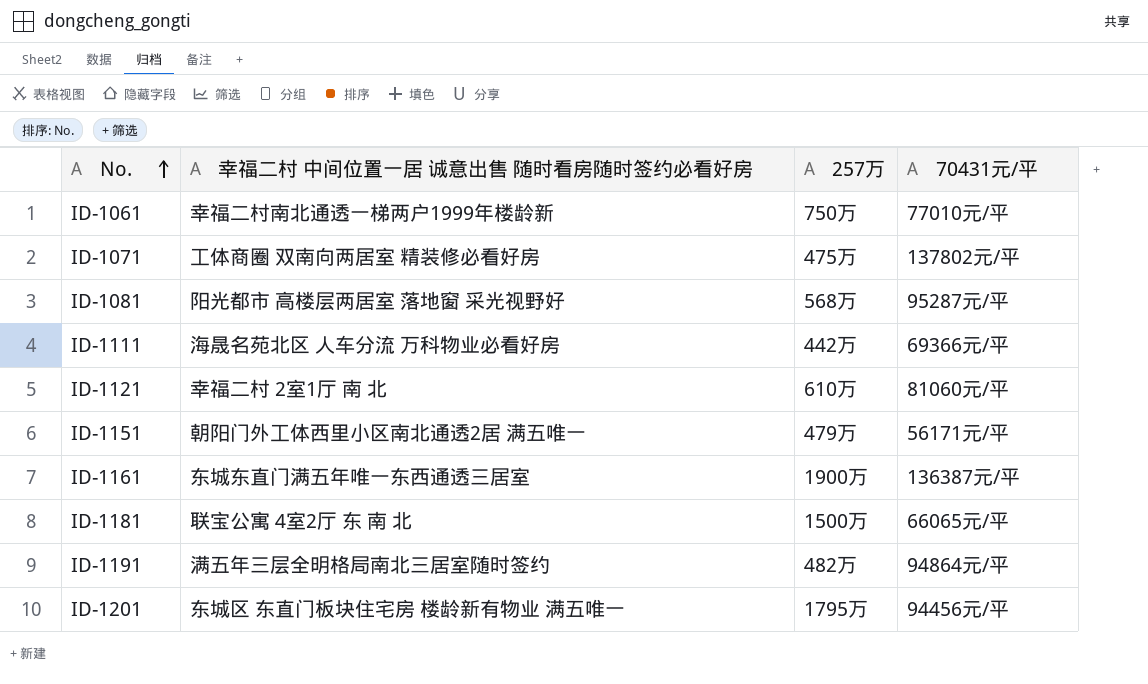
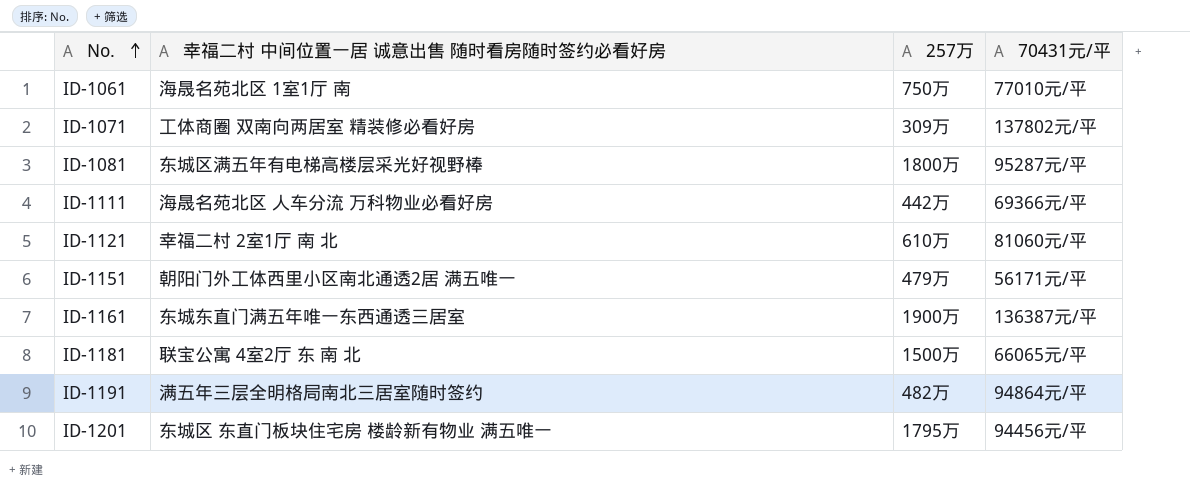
ID-1061 | 幸福二村 中间位置一居 诚意出售 随时看房随时签约必看好房: 幸福二村南北通透一梯两户1999年楼龄新 -> 海晟名苑北区 1室1厅 南
ID-1071 | 257万: 475万 -> 309万
ID-1081 | 幸福二村 中间位置一居 诚意出售 随时看房随时签约必看好房: 阳光都市 高楼层两居室 落地窗 采光视野好 -> 东城区满五年有电梯高楼层采光好视野棒
ID-1081 | 257万: 568万 -> 1800万

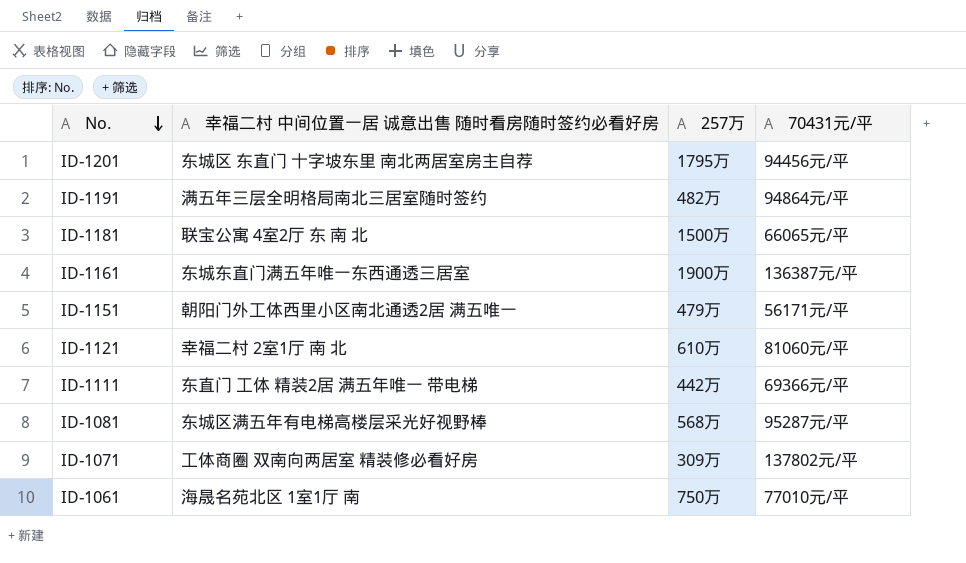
row order: No. ascending -> No. descending
ID-1201 | 幸福二村 中间位置一居 诚意出售 随时看房随时签约必看好房: 东城区 东直门板块住宅房 楼龄新有物业 满五唯一 -> 东城区 东直门 十字坡东里 南北两居室房主自荐
ID-1111 | 幸福二村 中间位置一居 诚意出售 随时看房随时签约必看好房: 海晟名苑北区 人车分流 万科物业必看好房 -> 东直门 工体 精装2居 满五年唯一 带电梯
ID-1081 | 257万: 1800万 -> 568万

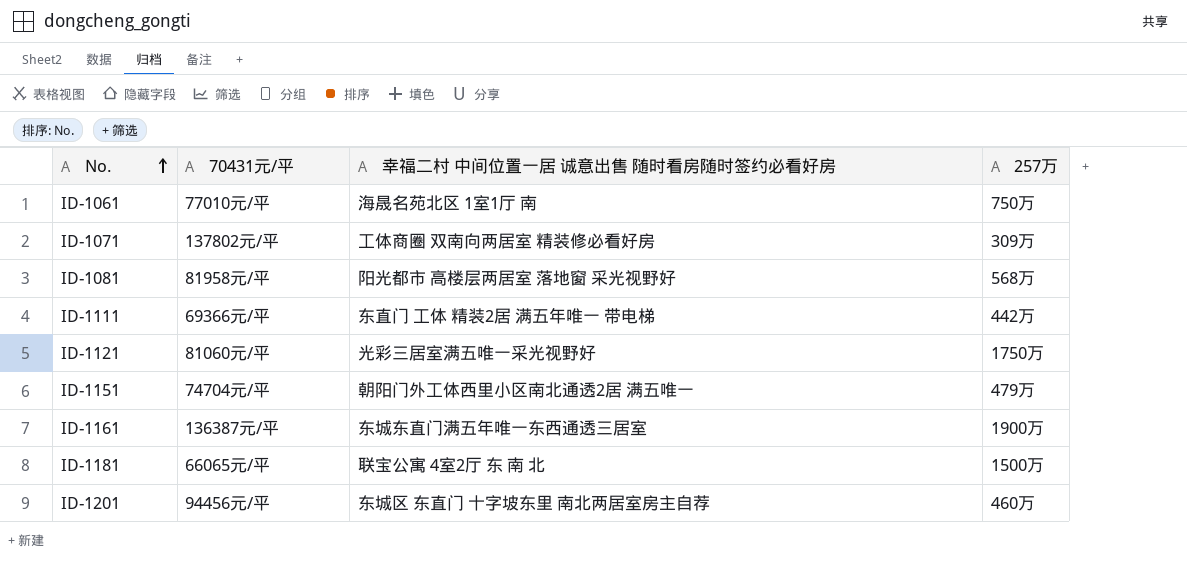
row order: No. descending -> No. ascending
column 70431元/平 | position: 4 -> 2
row ID-1191: 满五年三层全明格局南北三居室随时签约 | 482万 | 94864元/平 -> none
ID-1081 | 70431元/平: 95287元/平 -> 81958元/平
ID-1081 | 幸福二村 中间位置一居 诚意出售 随时看房随时签约必看好房: 东城区满五年有电梯高楼层采光好视野棒 -> 阳光都市 高楼层两居室 落地窗 采光视野好
ID-1121 | 幸福二村 中间位置一居 诚意出售 随时看房随时签约必看好房: 幸福二村 2室1厅 南 北 -> 光彩三居室满五唯一采光视野好
ID-1121 | 257万: 610万 -> 1750万
ID-1151 | 70431元/平: 56171元/平 -> 74704元/平
ID-1201 | 257万: 1795万 -> 460万

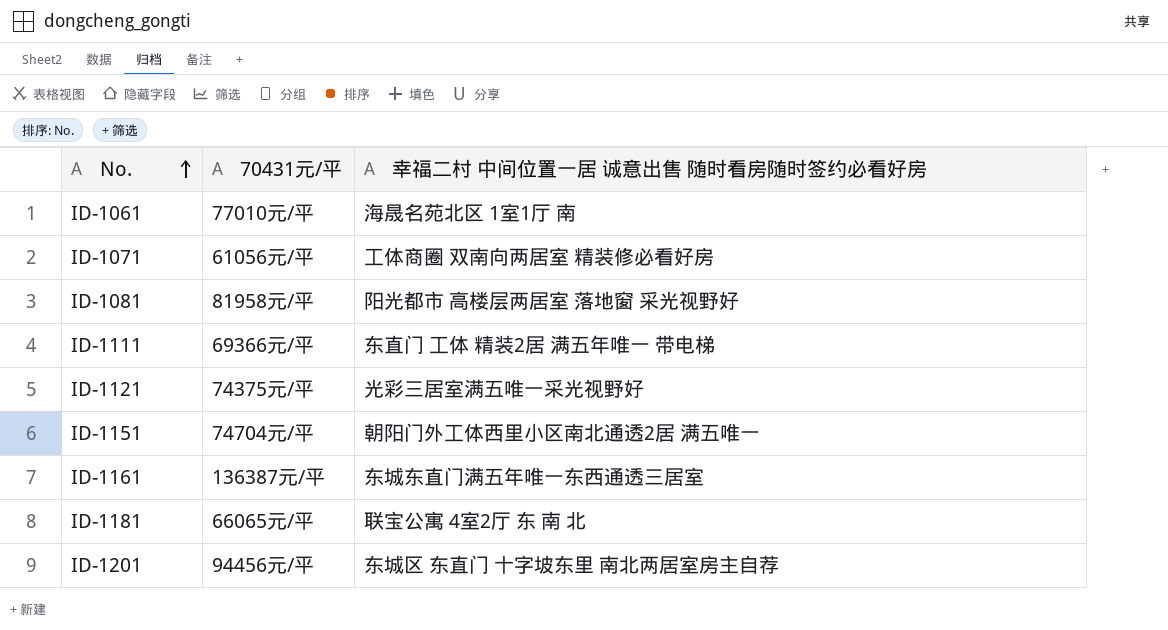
column 257万 | position: 4 -> none
ID-1071 | 70431元/平: 137802元/平 -> 61056元/平
ID-1121 | 70431元/平: 81060元/平 -> 74375元/平

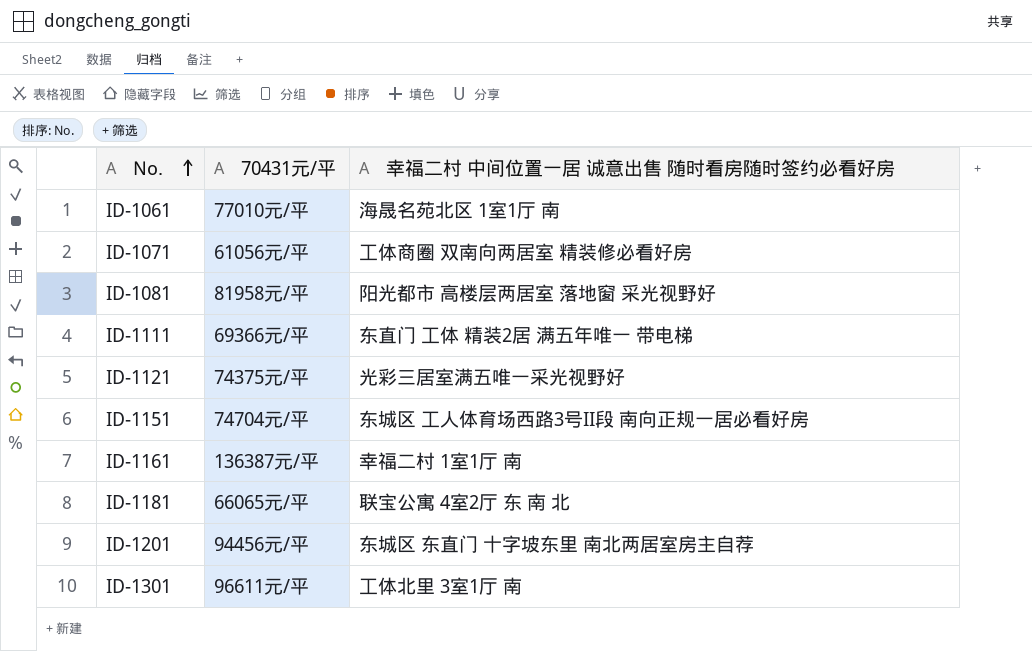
ID-1151 | 幸福二村 中间位置一居 诚意出售 随时看房随时签约必看好房: 朝阳门外工体西里小区南北通透2居 满五唯一 -> 东城区 工人体育场西路3号II段 南向正规一居必看好房
ID-1161 | 幸福二村 中间位置一居 诚意出售 随时看房随时签约必看好房: 东城东直门满五年唯一东西通透三居室 -> 幸福二村 1室1厅 南
row ID-1301: none -> 96611元/平 | 工体北里 3室1厅 南

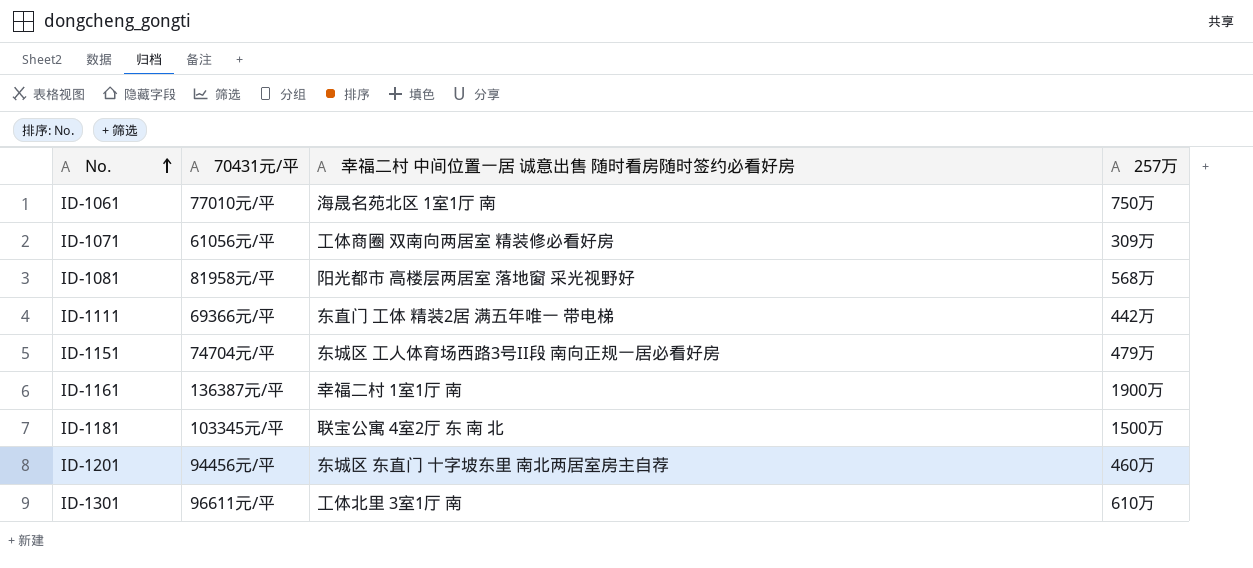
column 257万 | position: none -> 4
row ID-1121: 74375元/平 | 光彩三居室满五唯一采光视野好 -> none
ID-1181 | 70431元/平: 66065元/平 -> 103345元/平

